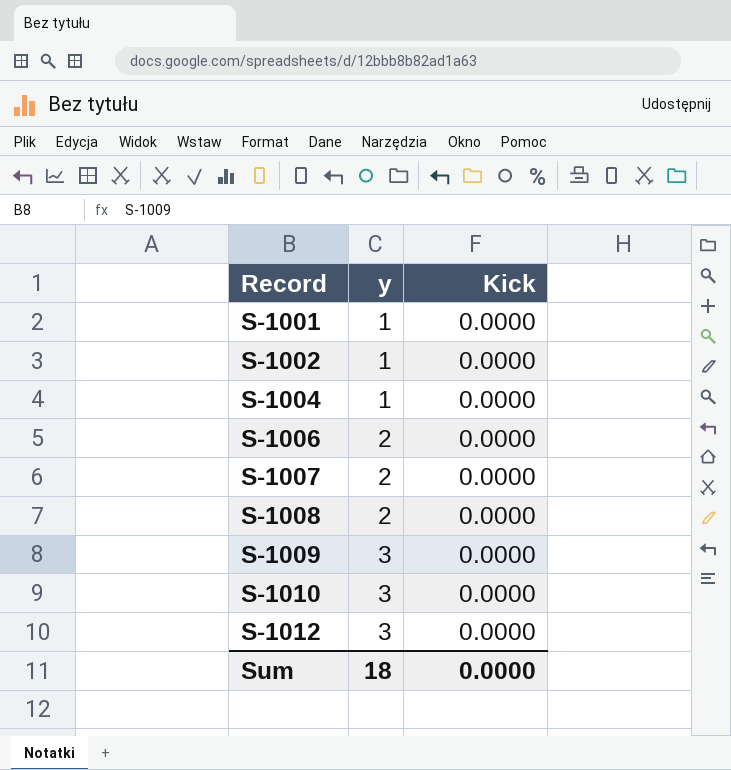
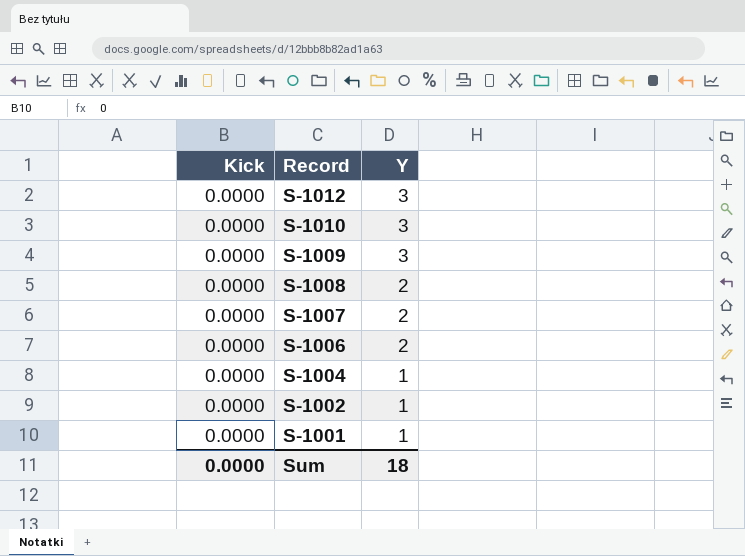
row order: Record ascending -> Record descending
column Kick | position: 3 -> 1
column name: y -> Y

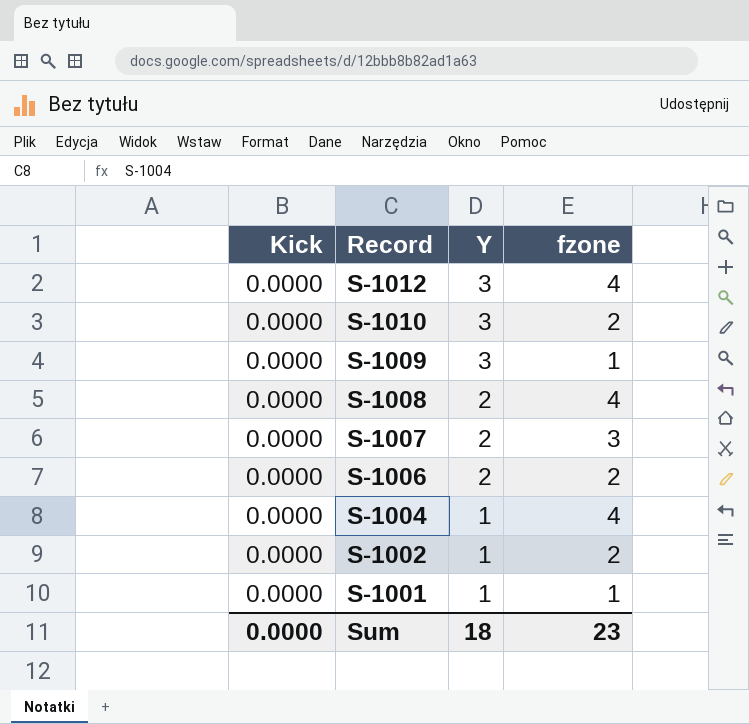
column fzone | position: none -> 4

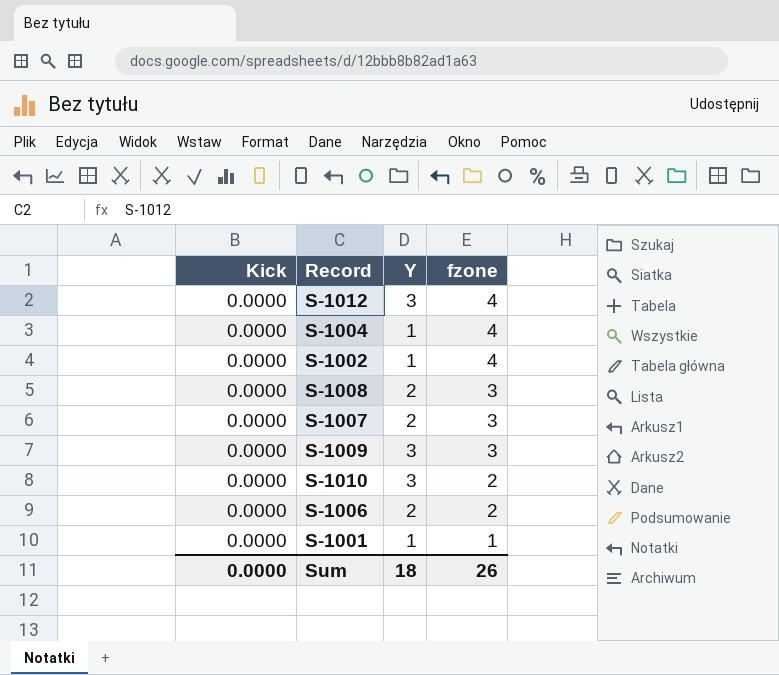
row order: Record descending -> fzone descending
S-1002 | fzone: 2 -> 4
S-1008 | fzone: 4 -> 3
S-1009 | fzone: 1 -> 3
Sum | fzone: 23 -> 26

